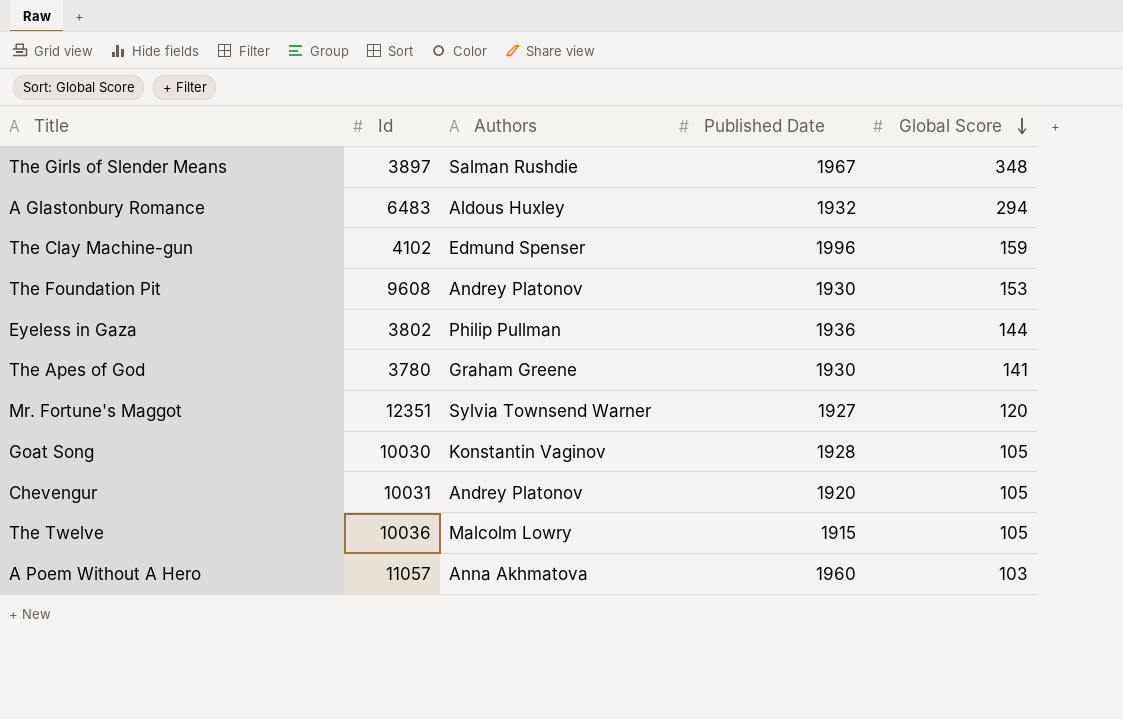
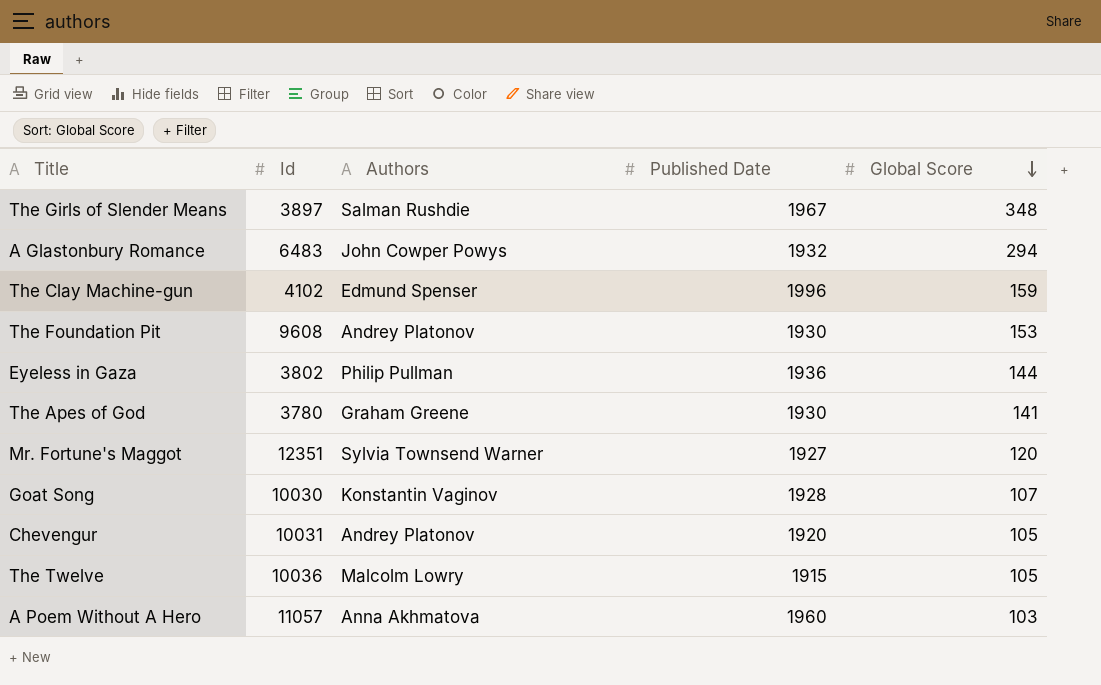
A Glastonbury Romance | Authors: Aldous Huxley -> John Cowper Powys
Goat Song | Global Score: 105 -> 107

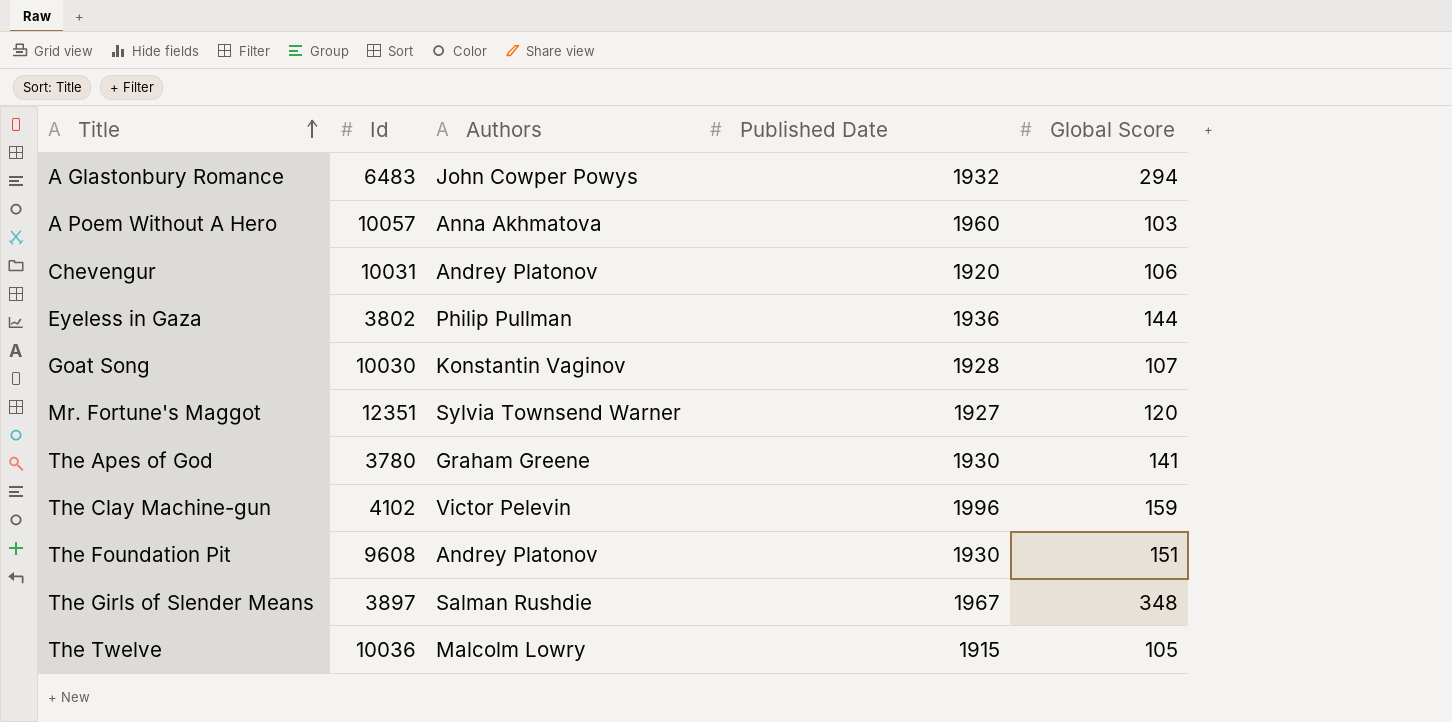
row order: Global Score descending -> Title ascending
A Poem Without A Hero | Id: 11057 -> 10057
Chevengur | Global Score: 105 -> 106
The Clay Machine-gun | Authors: Edmund Spenser -> Victor Pelevin
The Foundation Pit | Global Score: 153 -> 151

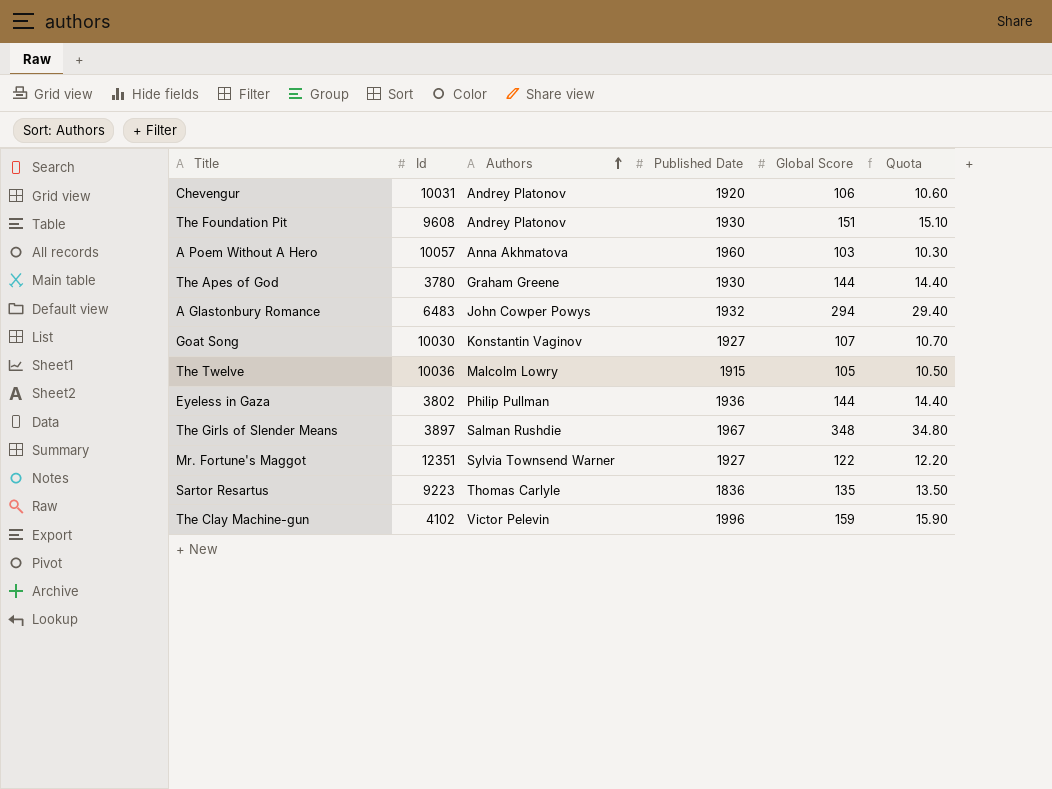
row order: Title ascending -> Authors ascending
column Quota | formula: none -> [Global Score] * 0.1
The Apes of God | Global Score: 141 -> 144
Goat Song | Published Date: 1928 -> 1927
Mr. Fortune's Maggot | Global Score: 120 -> 122
row Sartor Resartus: none -> 9223 | Thomas Carlyle | 1836 | 135 | 13.50

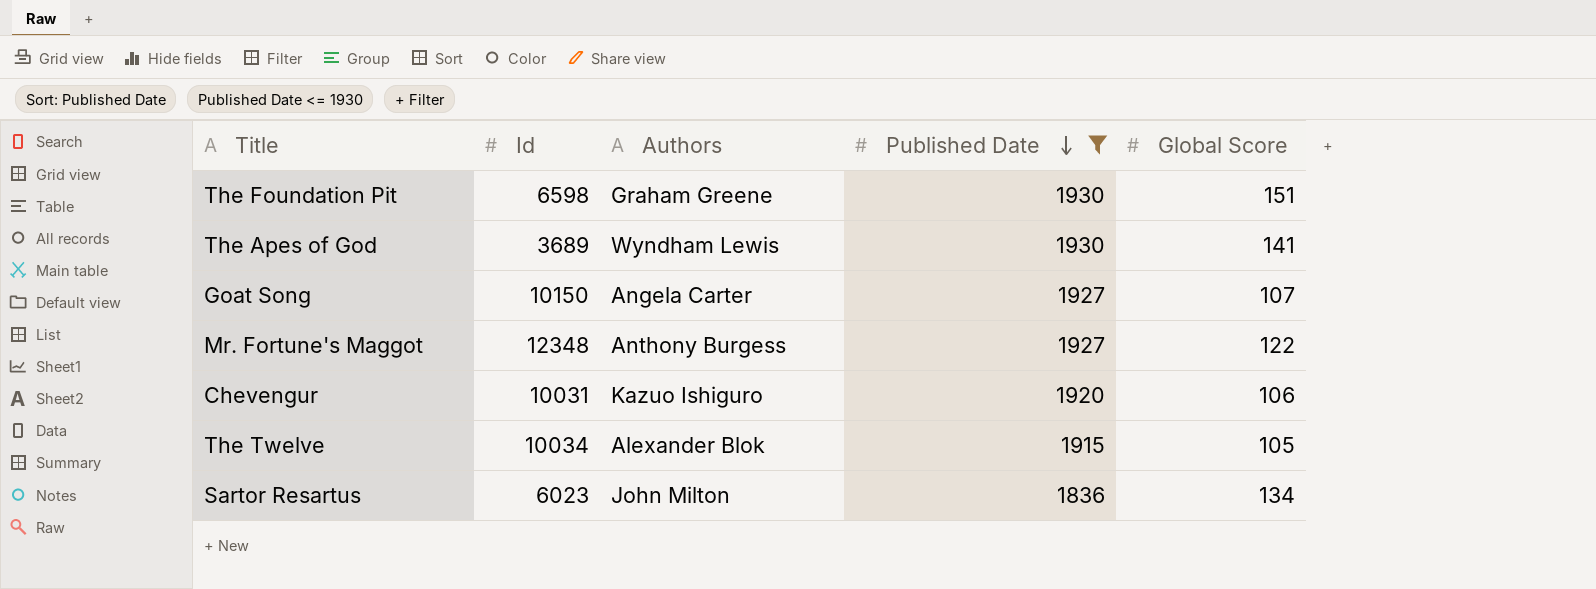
filter: none -> Published Date <= 1930
row order: Authors ascending -> Published Date descending
column Quota | formula: [Global Score] * 0.1 -> none
The Foundation Pit | Id: 9608 -> 6598
The Foundation Pit | Authors: Andrey Platonov -> Graham Greene
The Apes of God | Id: 3780 -> 3689
The Apes of God | Authors: Graham Greene -> Wyndham Lewis
The Apes of God | Global Score: 144 -> 141
Goat Song | Id: 10030 -> 10150
Goat Song | Authors: Konstantin Vaginov -> Angela Carter
Mr. Fortune's Maggot | Id: 12351 -> 12348
Mr. Fortune's Maggot | Authors: Sylvia Townsend Warner -> Anthony Burgess
Chevengur | Authors: Andrey Platonov -> Kazuo Ishiguro
The Twelve | Id: 10036 -> 10034
The Twelve | Authors: Malcolm Lowry -> Alexander Blok
Sartor Resartus | Id: 9223 -> 6023
Sartor Resartus | Authors: Thomas Carlyle -> John Milton
Sartor Resartus | Global Score: 135 -> 134

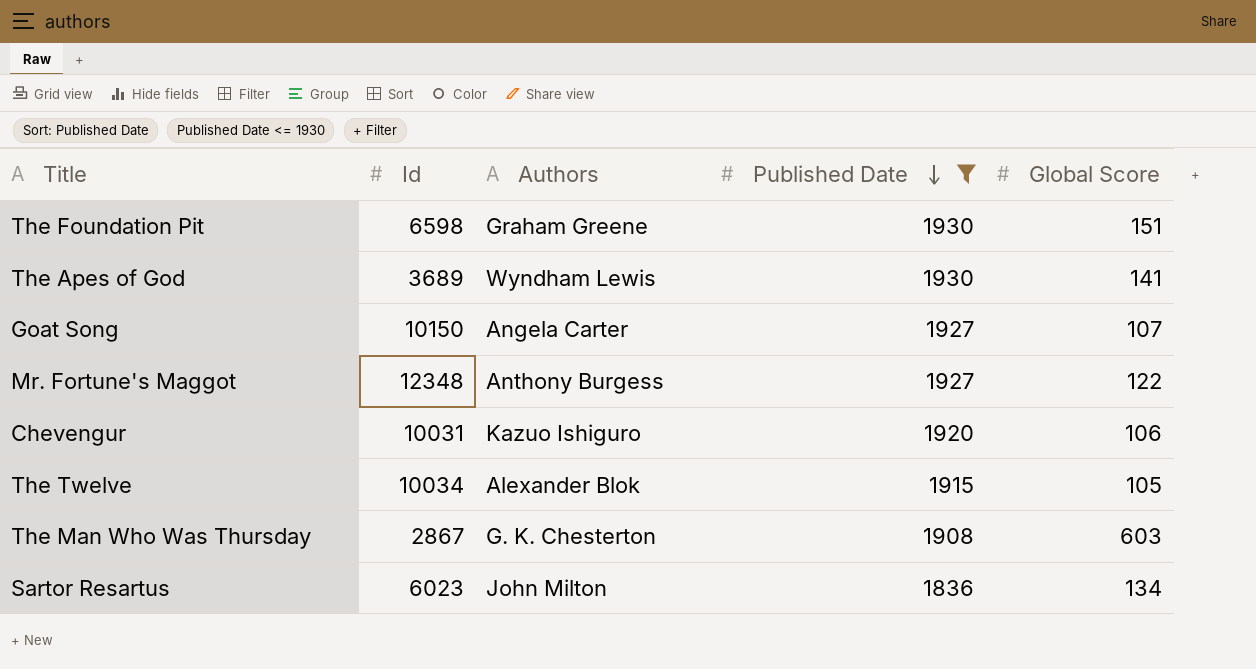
row The Man Who Was Thursday: none -> 2867 | G. K. Chesterton | 1908 | 603

